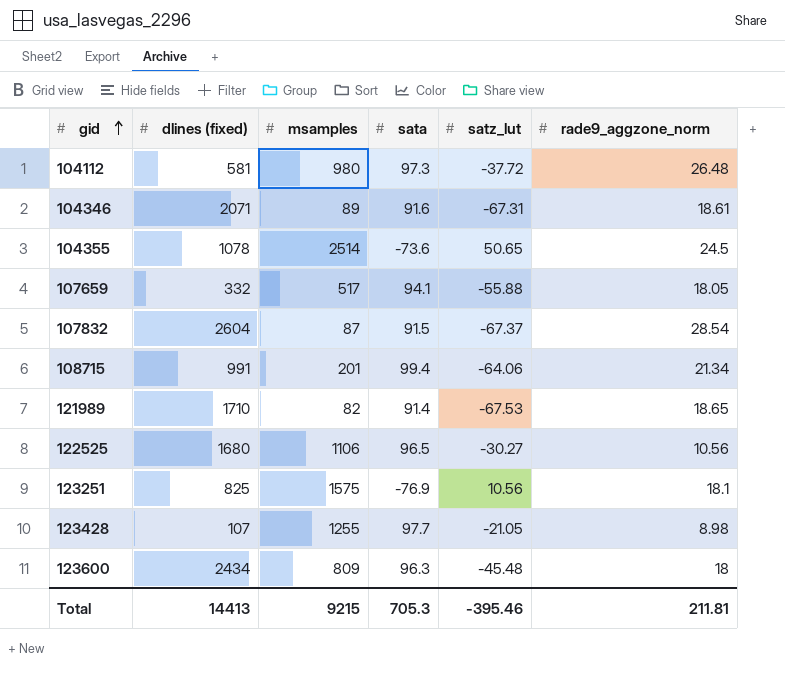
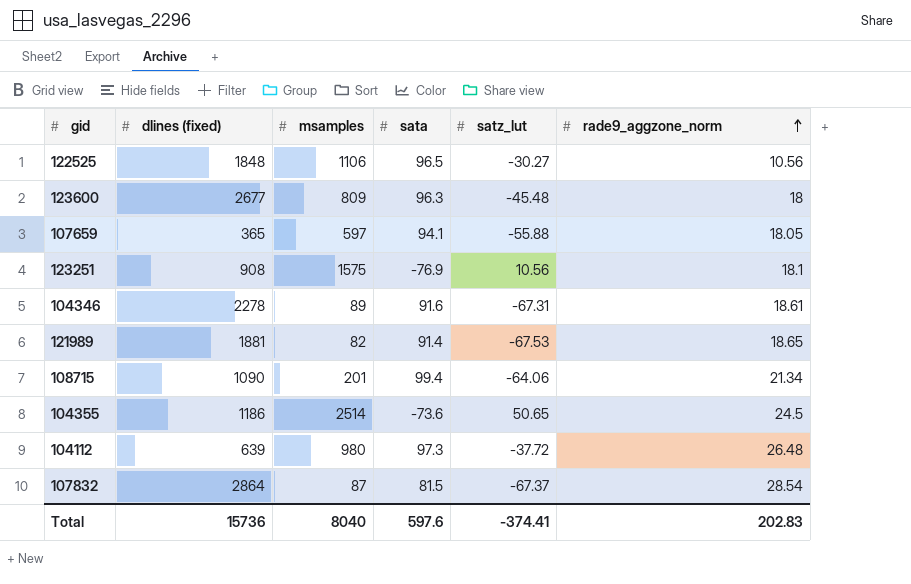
row order: gid ascending -> rade9_aggzone_norm ascending
row 123428: 107 | 1255 | 97.7 | -21.05 | 8.98 -> none
122525 | dlines (fixed): 1680 -> 1848
123600 | dlines (fixed): 2434 -> 2677
107659 | dlines (fixed): 332 -> 365
107659 | msamples: 517 -> 597
123251 | dlines (fixed): 825 -> 908
104346 | dlines (fixed): 2071 -> 2278
121989 | dlines (fixed): 1710 -> 1881
108715 | dlines (fixed): 991 -> 1090
104355 | dlines (fixed): 1078 -> 1186
104112 | dlines (fixed): 581 -> 639
107832 | dlines (fixed): 2604 -> 2864
107832 | sata: 91.5 -> 81.5
Total | dlines (fixed): 14413 -> 15736
Total | msamples: 9215 -> 8040
Total | sata: 705.3 -> 597.6
Total | satz_lut: -395.46 -> -374.41
Total | rade9_aggzone_norm: 211.81 -> 202.83

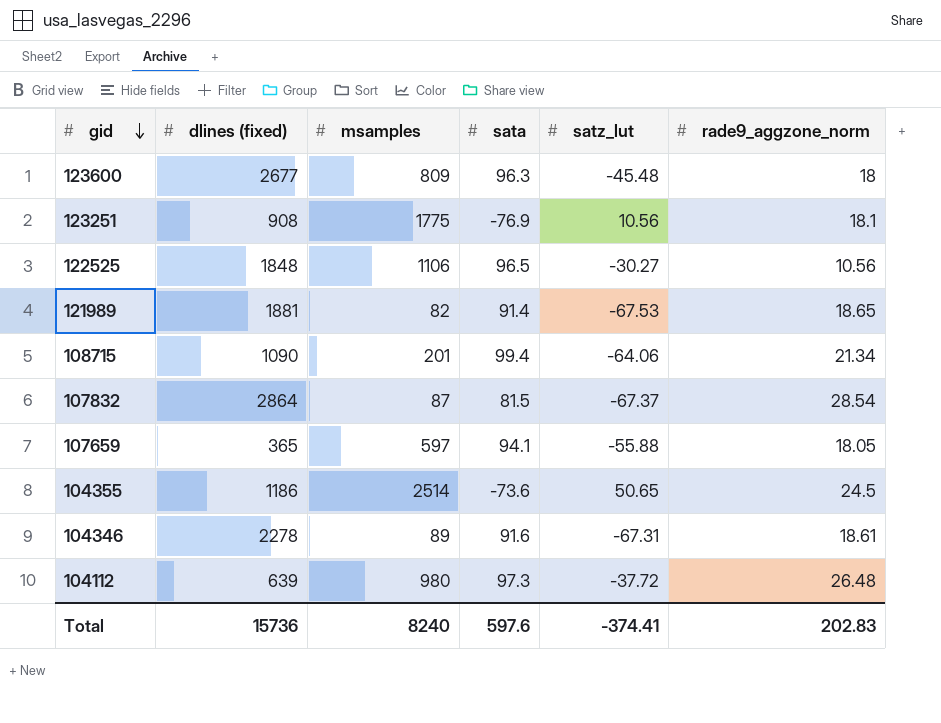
row order: rade9_aggzone_norm ascending -> gid descending
123251 | msamples: 1575 -> 1775
Total | msamples: 8040 -> 8240

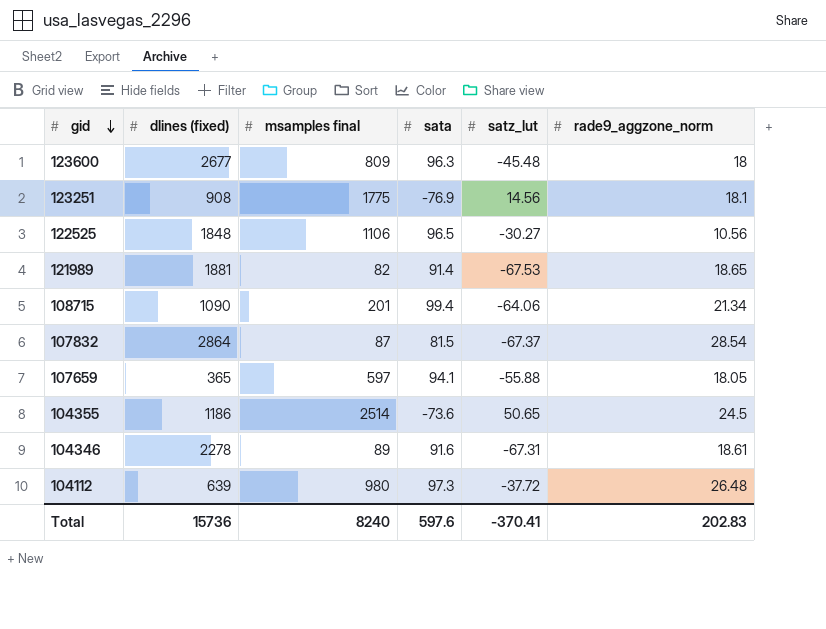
column name: msamples -> msamples final
123251 | satz_lut: 10.56 -> 14.56
Total | satz_lut: -374.41 -> -370.41

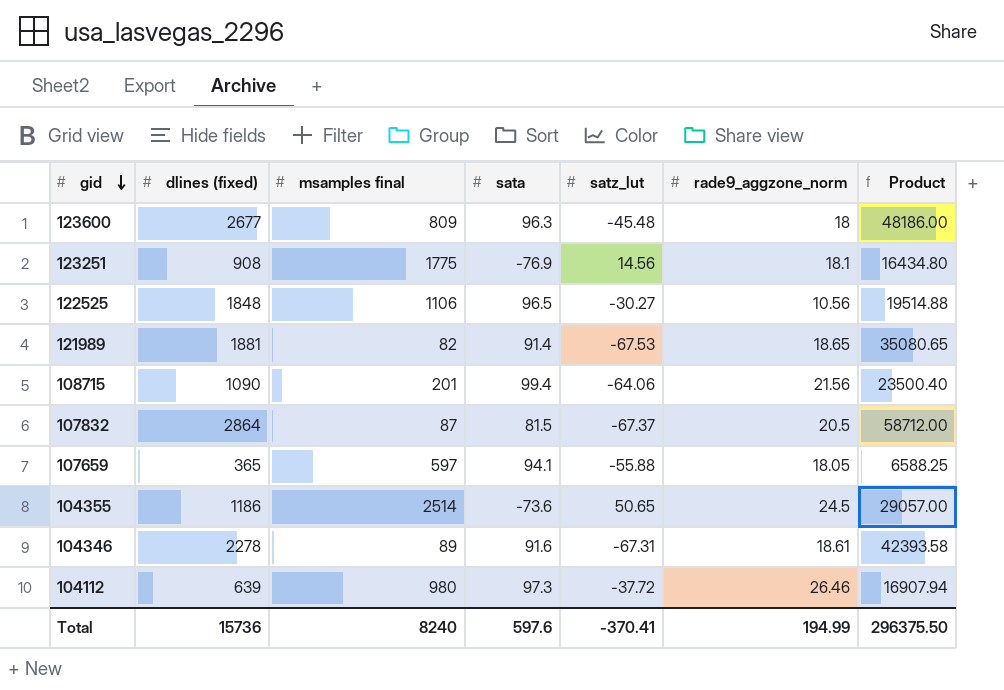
column Product | formula: none -> [dlines (fixed)] * [rade9_aggzone_norm]
108715 | rade9_aggzone_norm: 21.34 -> 21.56
107832 | rade9_aggzone_norm: 28.54 -> 20.5
104112 | rade9_aggzone_norm: 26.48 -> 26.46
Total | rade9_aggzone_norm: 202.83 -> 194.99

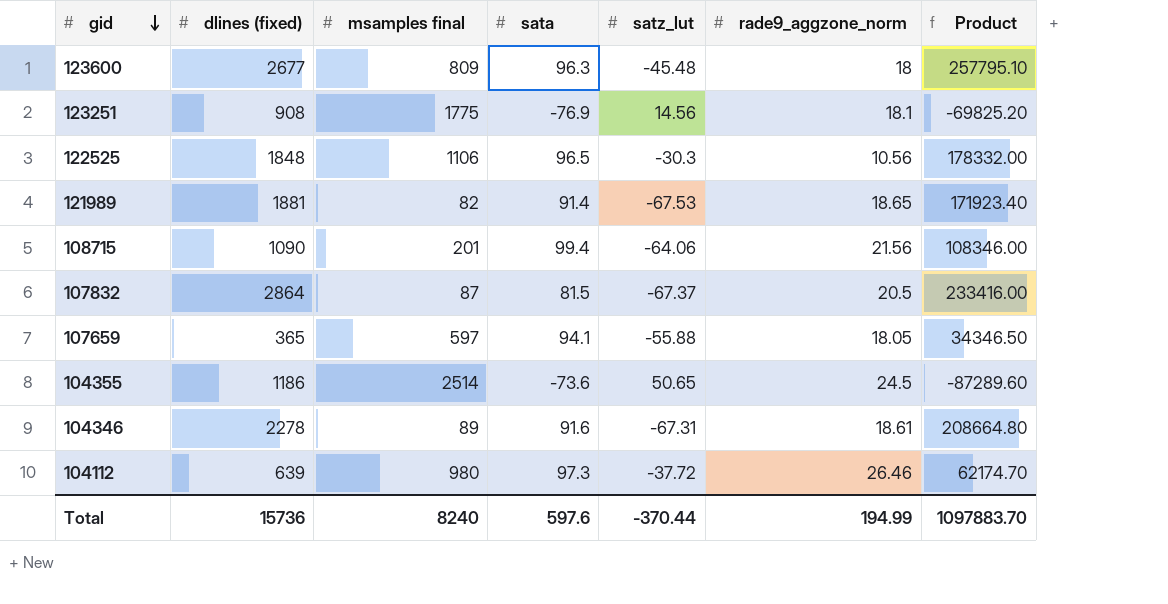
column Product | formula: [dlines (fixed)] * [rade9_aggzone_norm] -> [dlines (fixed)] * [sata]
122525 | satz_lut: -30.27 -> -30.3
Total | satz_lut: -370.41 -> -370.44
Total | Product: 296375.50 -> 1097883.70

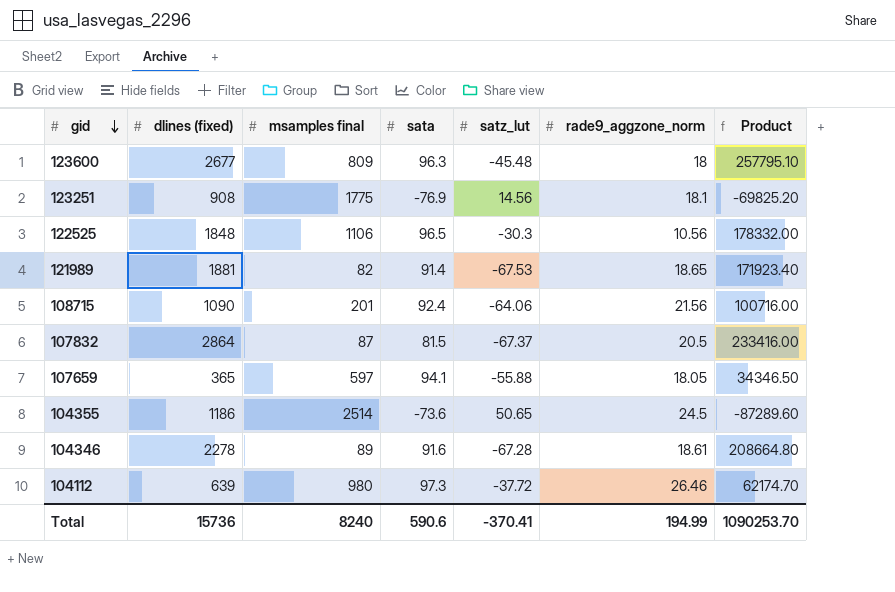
108715 | sata: 99.4 -> 92.4
108715 | Product: 108346.00 -> 100716.00
104346 | satz_lut: -67.31 -> -67.28
Total | sata: 597.6 -> 590.6
Total | satz_lut: -370.44 -> -370.41
Total | Product: 1097883.70 -> 1090253.70

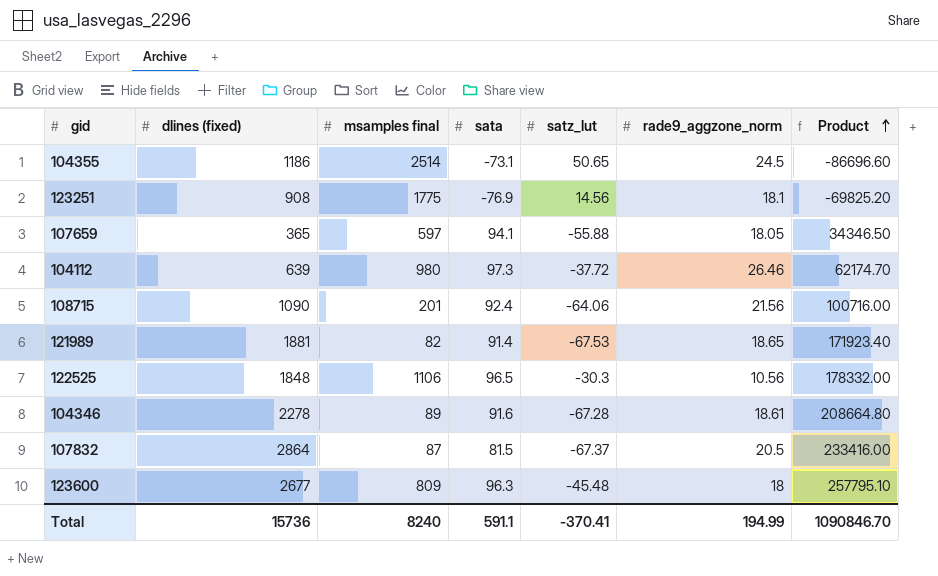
row order: gid descending -> Product ascending
104355 | sata: -73.6 -> -73.1
104355 | Product: -87289.60 -> -86696.60
Total | sata: 590.6 -> 591.1
Total | Product: 1090253.70 -> 1090846.70

